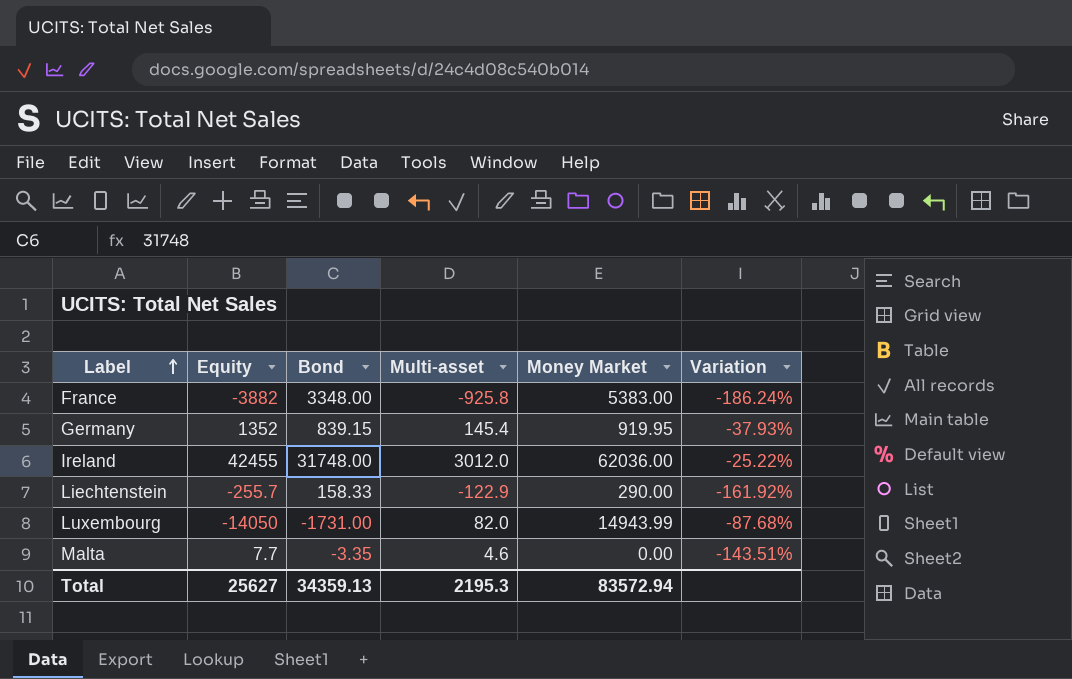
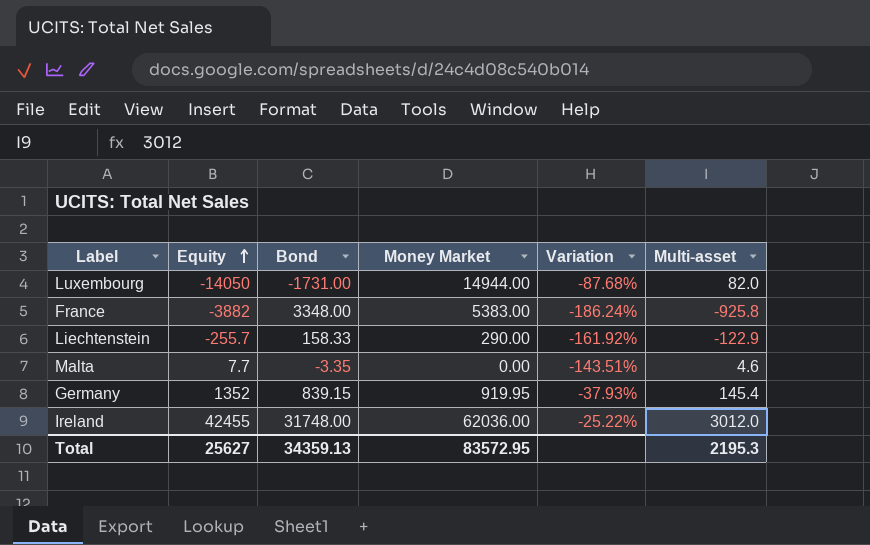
row order: Label ascending -> Equity ascending
column Multi-asset | position: 4 -> 6
Luxembourg | Money Market: 14943.99 -> 14944.00
Total | Money Market: 83572.94 -> 83572.95

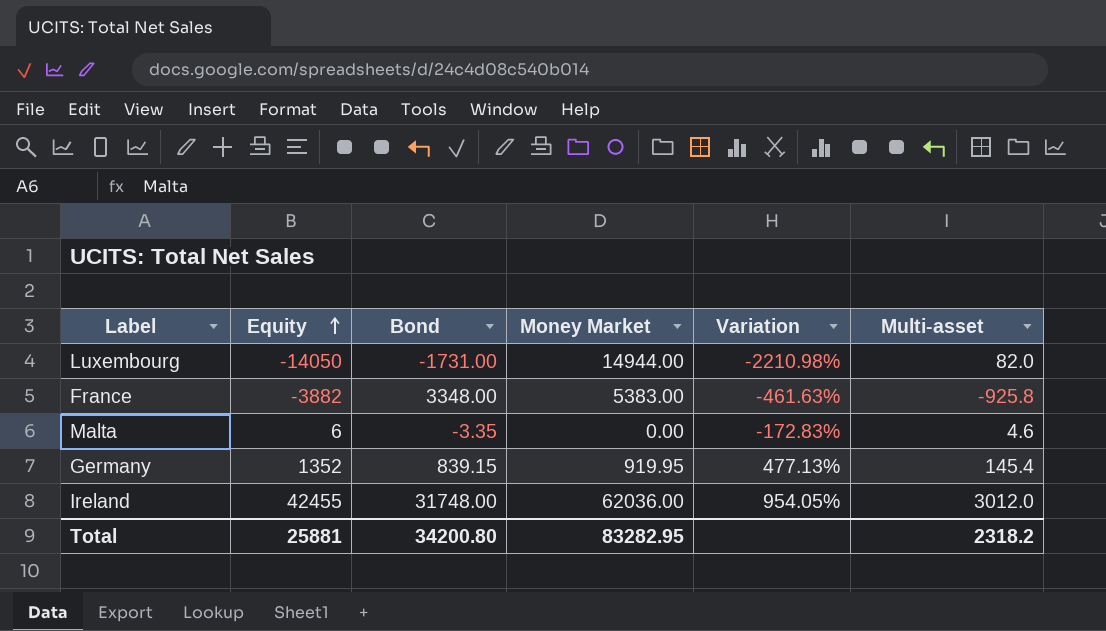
column Variation | formula: ([Bond] - [Equity]) / [Equity] -> ([Bond] - [Multi-asset]) / [Multi-asset]
row Liechtenstein: -255.7 | 158.33 | 290.00 | -161.92% | -122.9 -> none
Malta | Equity: 7.7 -> 6
Total | Equity: 25627 -> 25881
Total | Bond: 34359.13 -> 34200.80
Total | Money Market: 83572.95 -> 83282.95
Total | Multi-asset: 2195.3 -> 2318.2

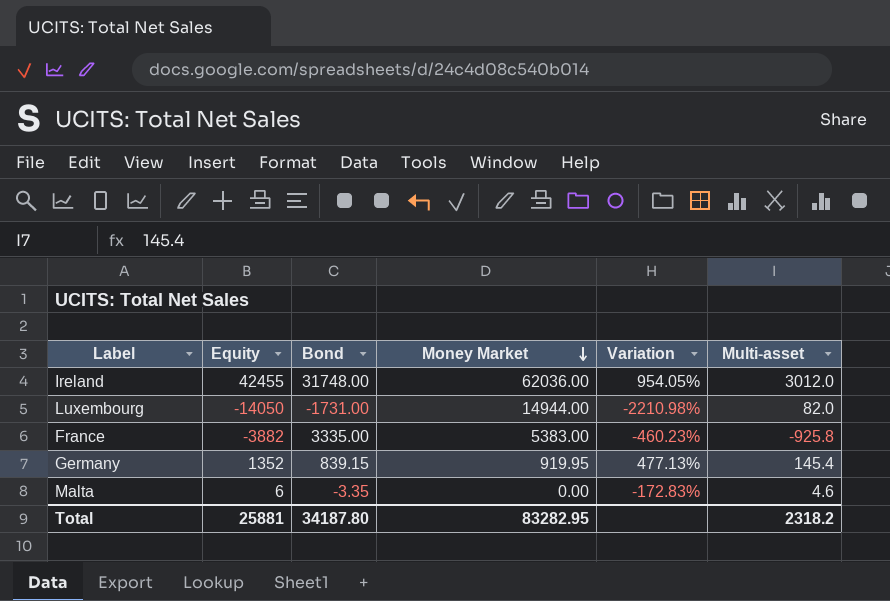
row order: Equity ascending -> Money Market descending
France | Bond: 3348.00 -> 3335.00
France | Variation: -461.63% -> -460.23%
Total | Bond: 34200.80 -> 34187.80

